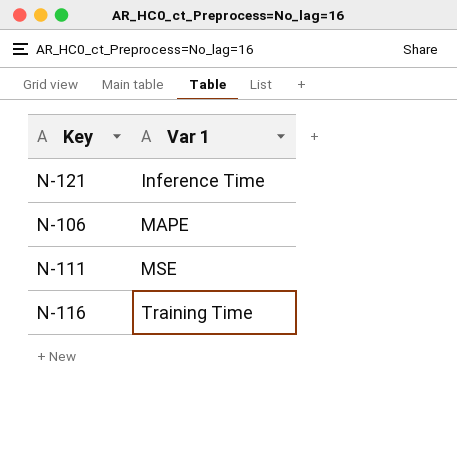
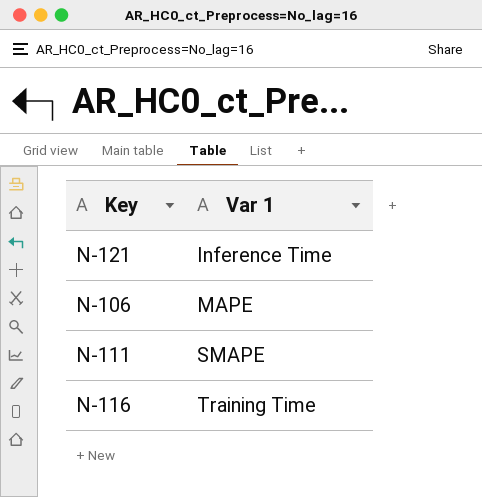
N-111 | Var 1: MSE -> SMAPE

